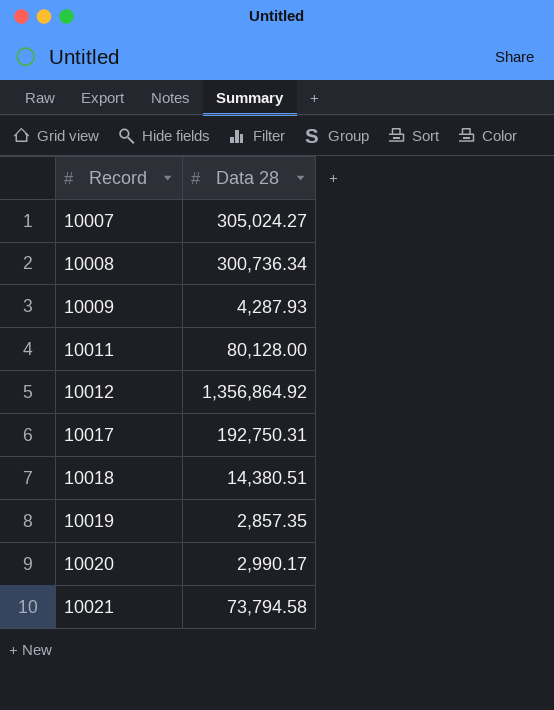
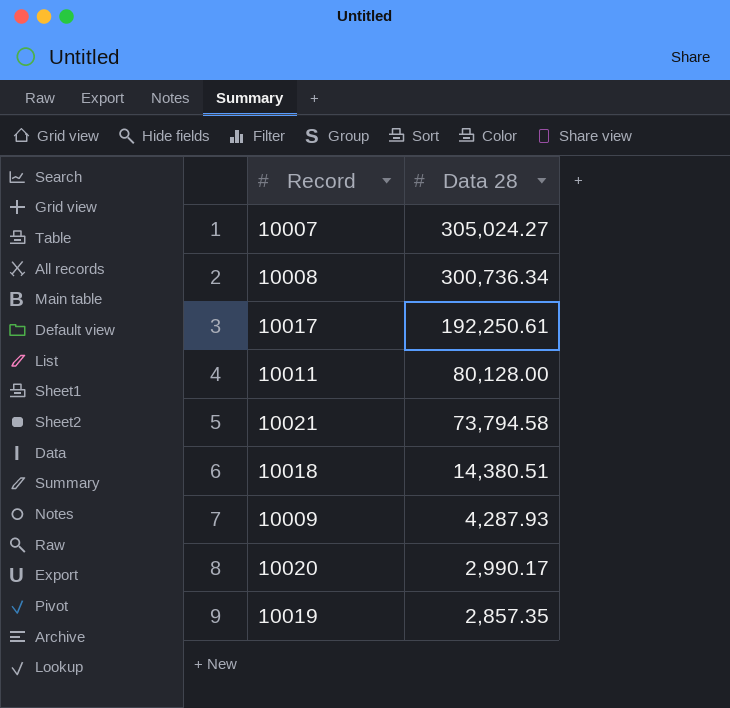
row order: Record ascending -> Data 28 descending
row 10012: 1,356,864.92 -> none
10017 | Data 28: 192,750.31 -> 192,250.61

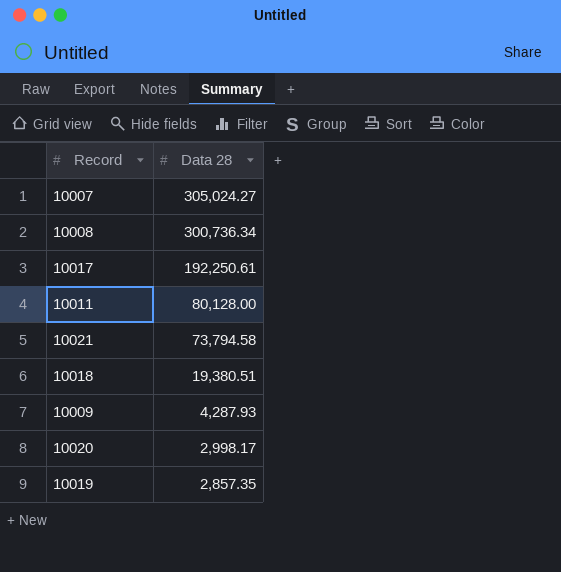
10018 | Data 28: 14,380.51 -> 19,380.51
10020 | Data 28: 2,990.17 -> 2,998.17

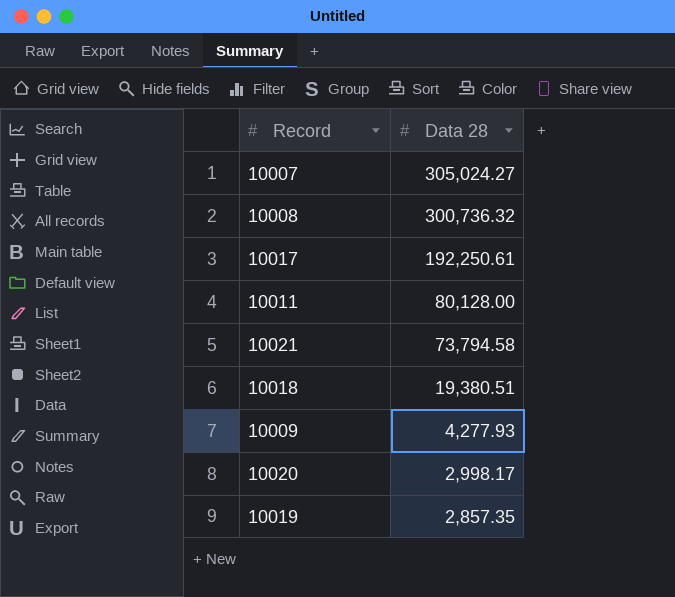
10008 | Data 28: 300,736.34 -> 300,736.32
10009 | Data 28: 4,287.93 -> 4,277.93

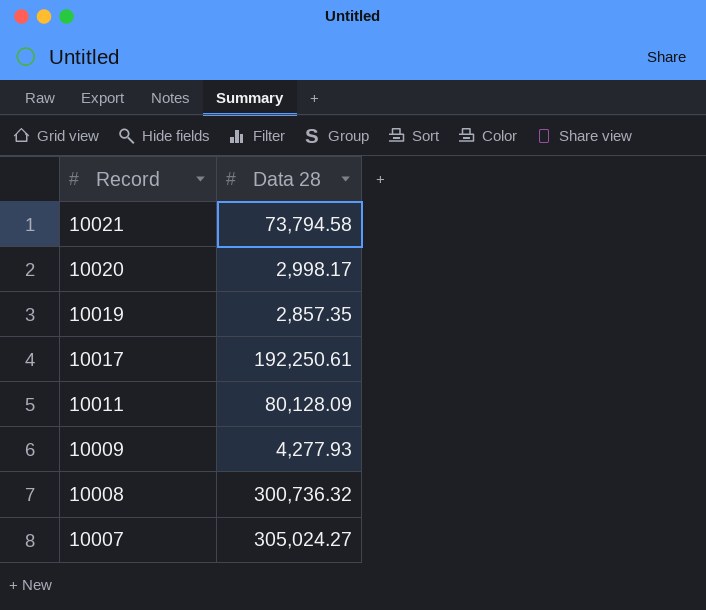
row order: Data 28 descending -> Record descending
row 10018: 19,380.51 -> none
10011 | Data 28: 80,128.00 -> 80,128.09

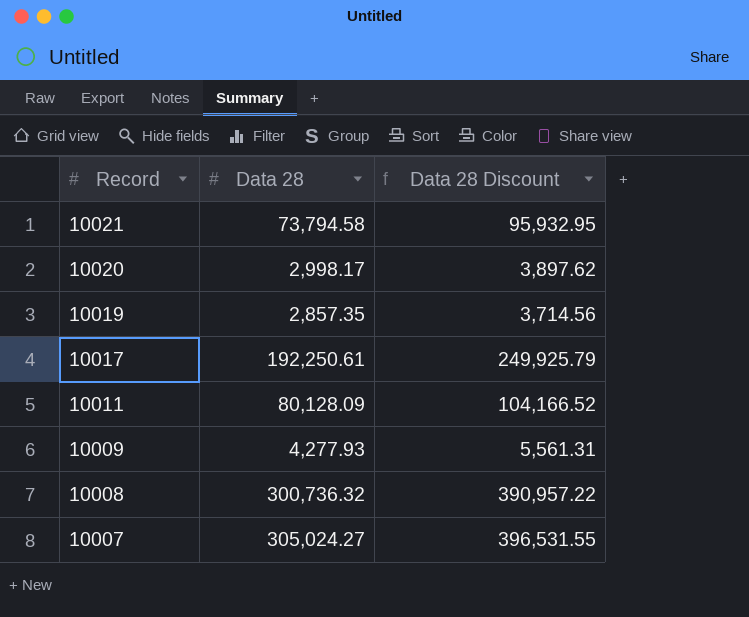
column Data 28 Discount | formula: none -> [Data 28] * 1.3

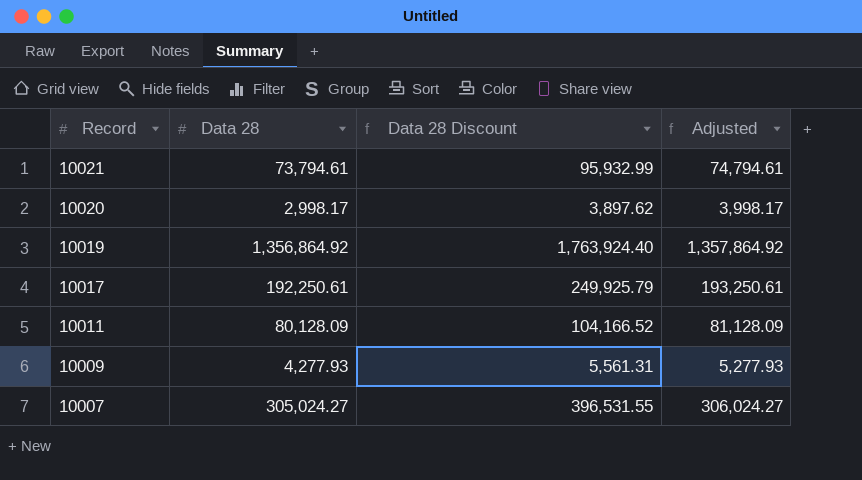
column Adjusted | formula: none -> [Data 28] + 1000
row 10008: 300,736.32 | 390,957.22 -> none
10021 | Data 28: 73,794.58 -> 73,794.61
10021 | Data 28 Discount: 95,932.95 -> 95,932.99
10019 | Data 28: 2,857.35 -> 1,356,864.92
10019 | Data 28 Discount: 3,714.56 -> 1,763,924.40

